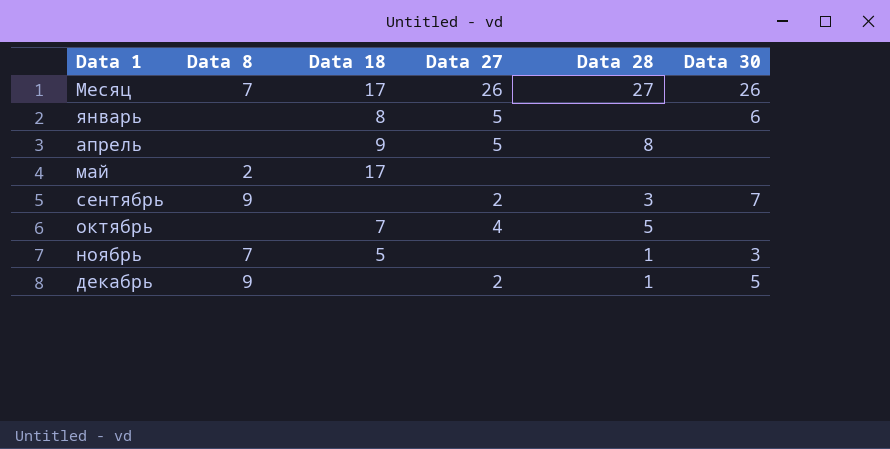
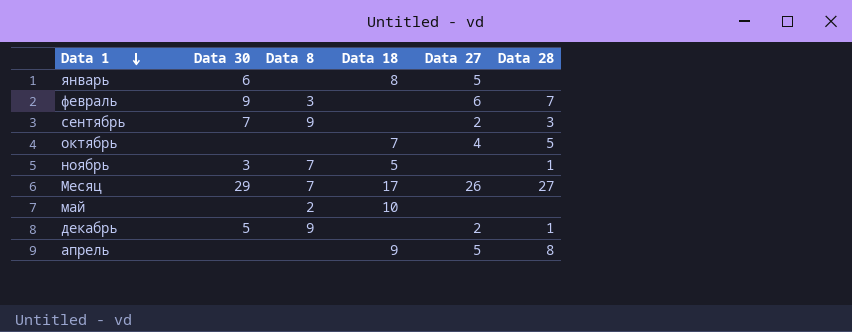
row order: none -> Data 1 descending
column Data 30 | position: 6 -> 2
row февраль: none -> 9 | 3 | none | 6 | 7
Месяц | Data 30: 26 -> 29
май | Data 18: 17 -> 10

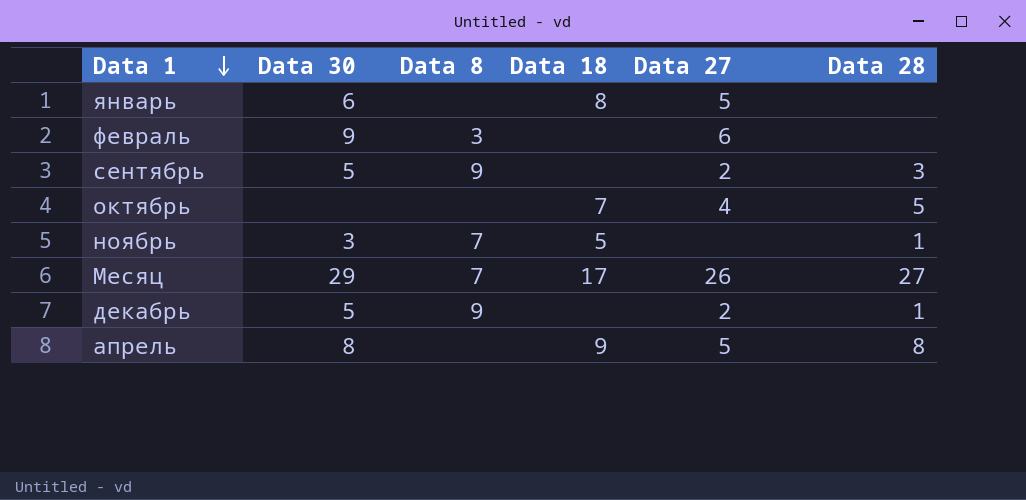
row май: none | 2 | 10 | none | none -> none
февраль | Data 28: 7 -> none
сентябрь | Data 30: 7 -> 5
апрель | Data 30: none -> 8

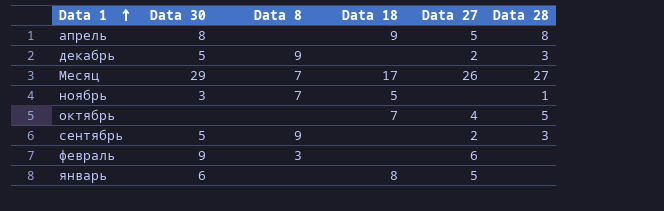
row order: Data 1 descending -> Data 1 ascending
декабрь | Data 28: 1 -> 3

